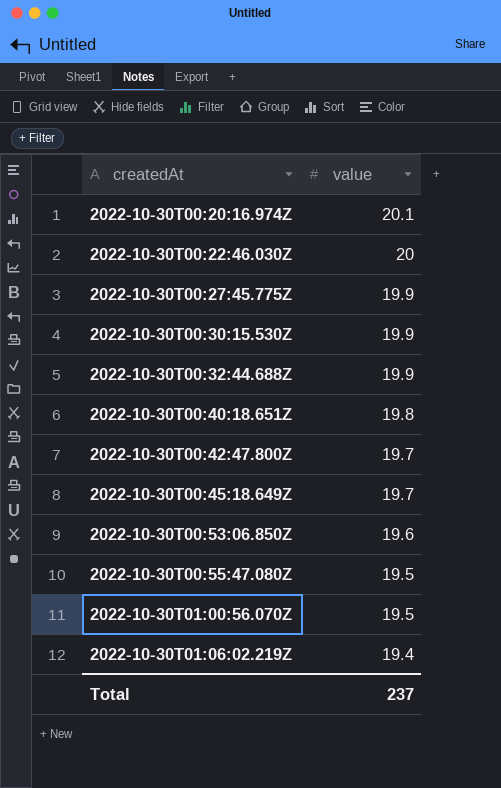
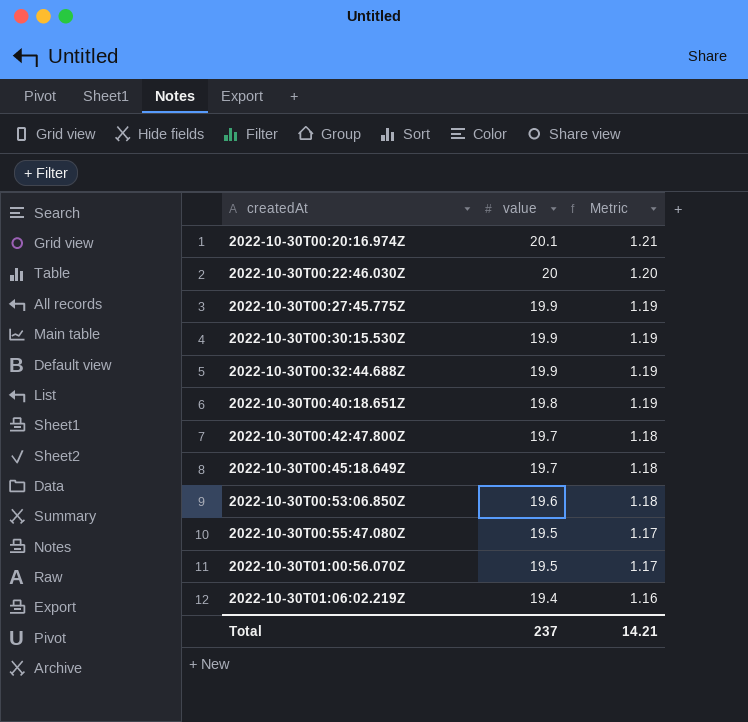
column Metric | formula: none -> [value] * 0.06

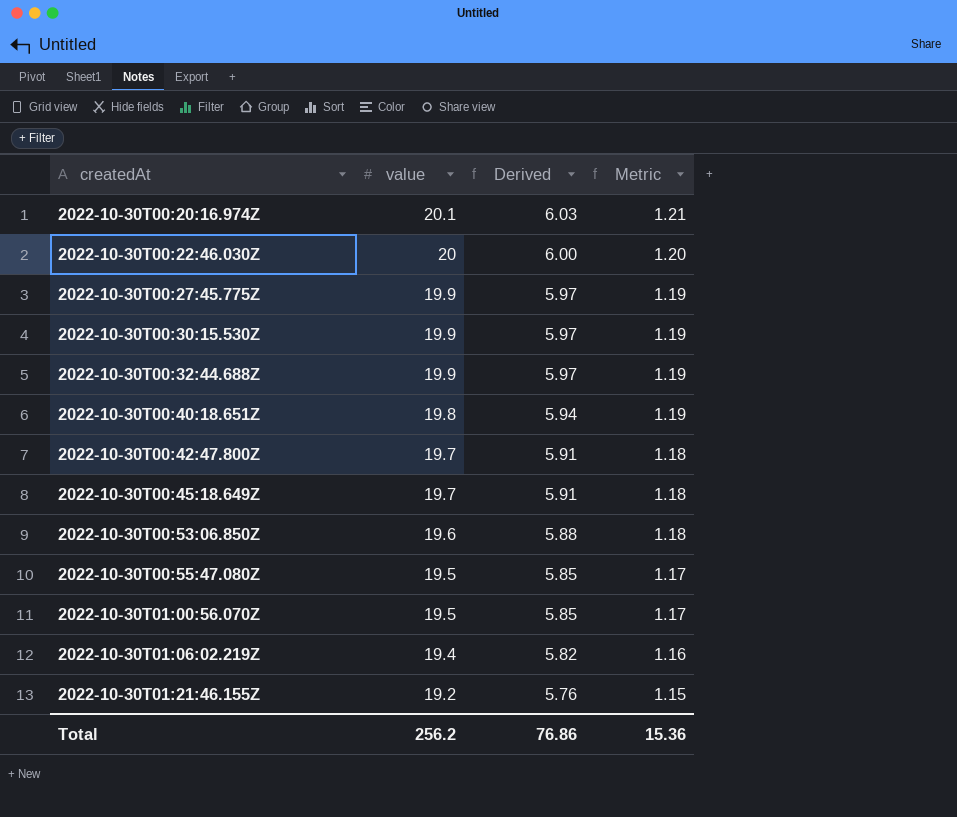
column Derived | formula: none -> [value] * 0.3
row 2022-10-30T01:21:46.155Z: none -> 19.2 | 5.76 | 1.15
Total | value: 237 -> 256.2
Total | Metric: 14.21 -> 15.36

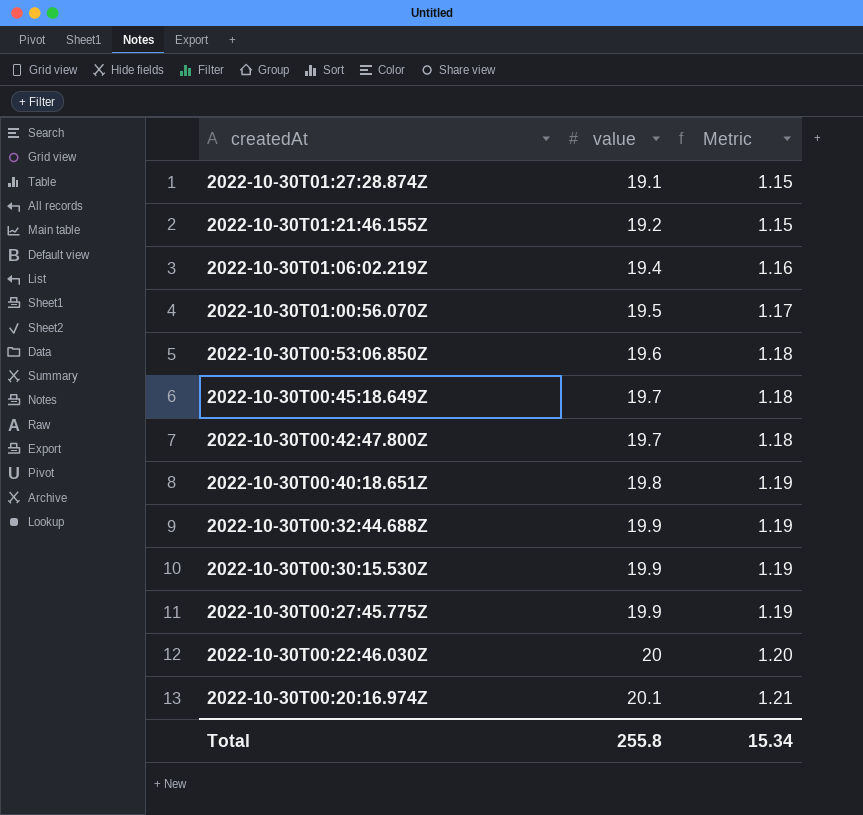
row order: createdAt ascending -> createdAt descending
column Derived | formula: [value] * 0.3 -> none
row 2022-10-30T00:55:47.080Z: 19.5 | 5.85 | 1.17 -> none
row 2022-10-30T01:27:28.874Z: none -> 19.1 | 1.15
Total | value: 256.2 -> 255.8
Total | Metric: 15.36 -> 15.34

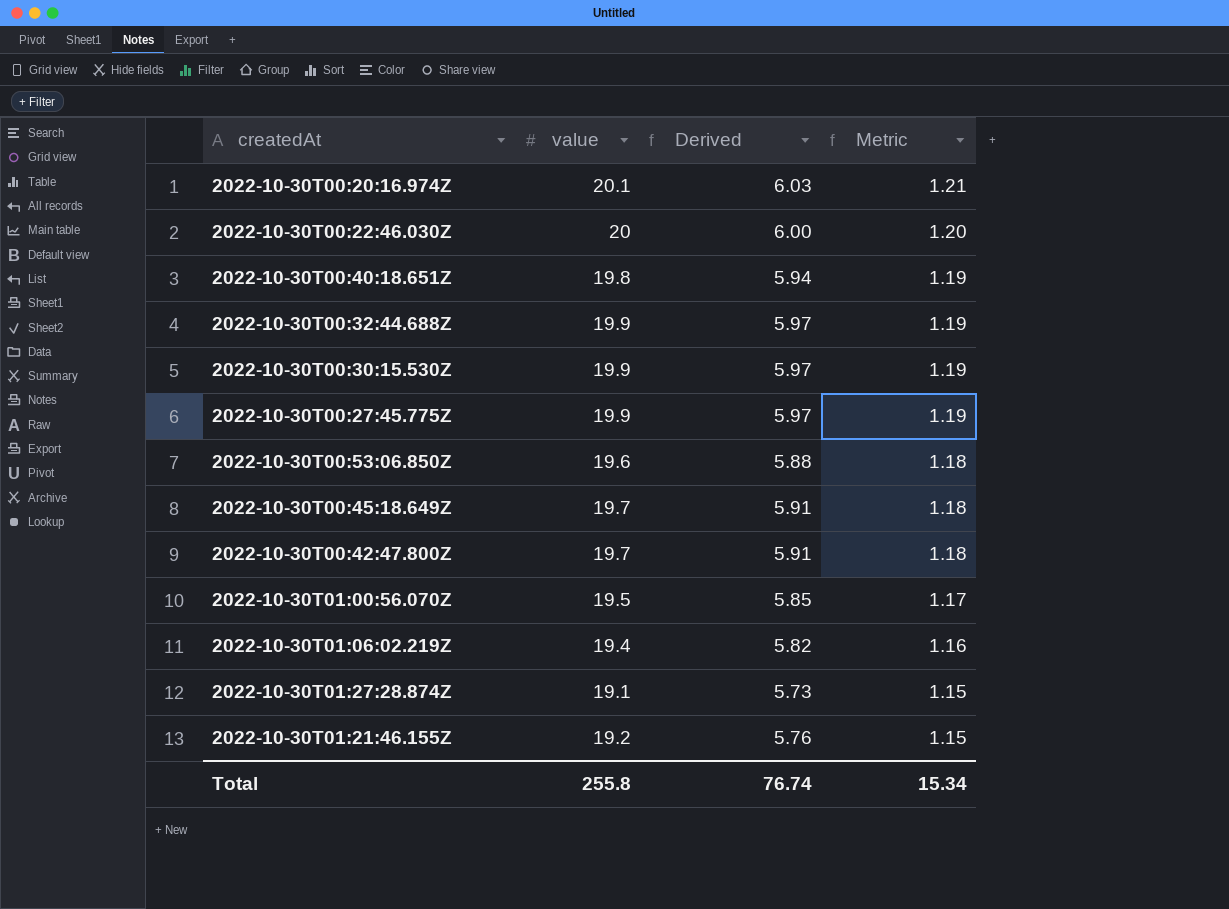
row order: createdAt descending -> Metric descending
column Derived | formula: none -> [value] * 0.3

